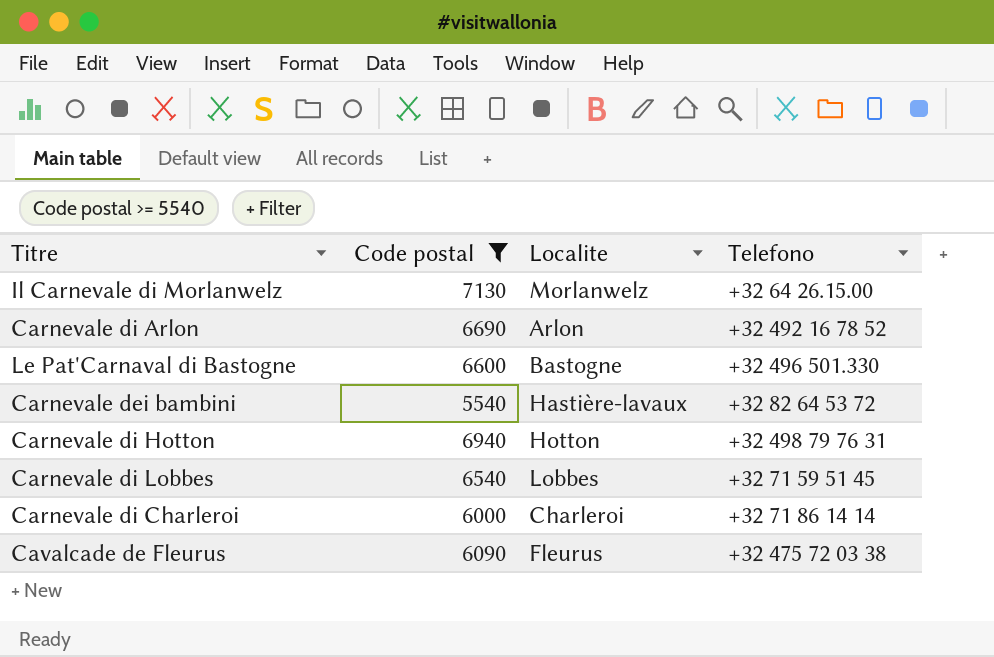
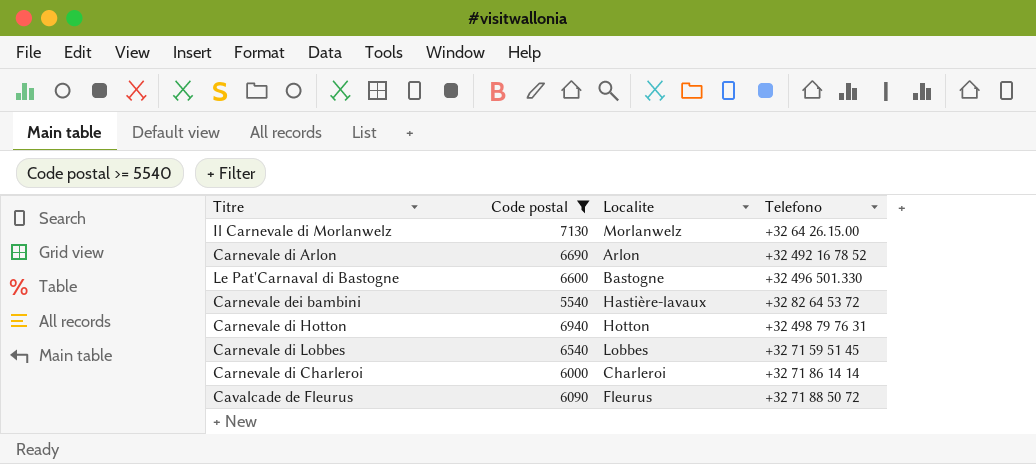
Cavalcade de Fleurus | Telefono: +32 475 72 03 38 -> +32 71 88 50 72

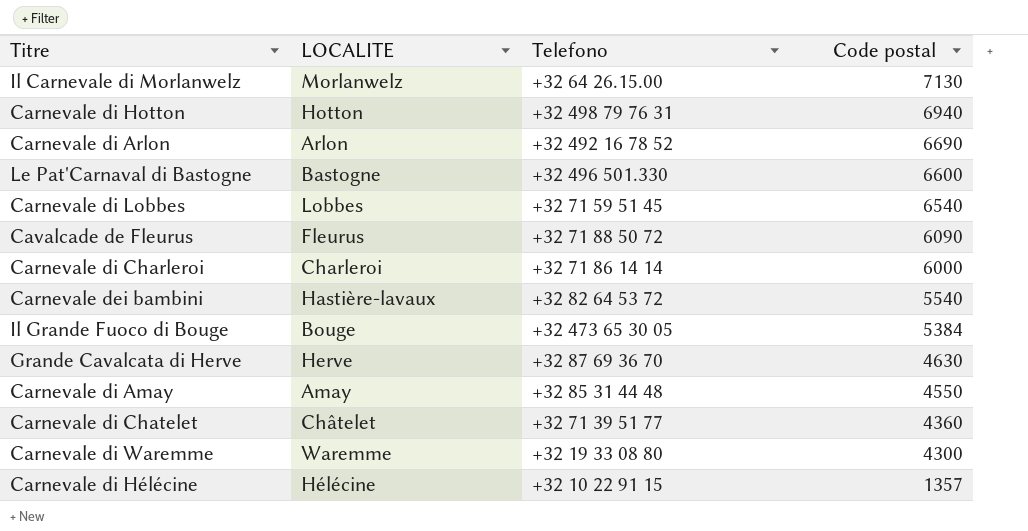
filter: Code postal >= 5540 -> none
row order: none -> Code postal descending
column name: Localite -> LOCALITE
column Code postal | position: 2 -> 4

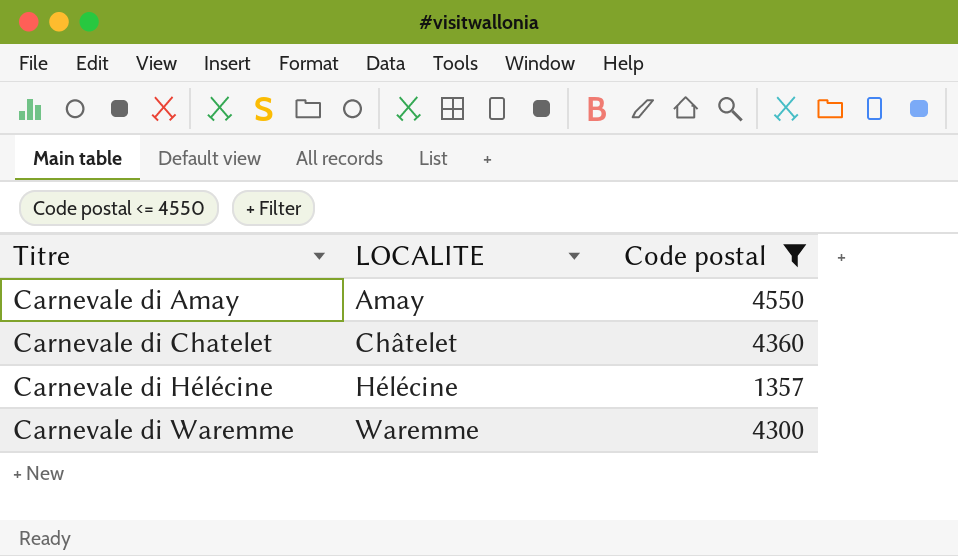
filter: none -> Code postal <= 4550
row order: Code postal descending -> Titre ascending
column Telefono | position: 3 -> none

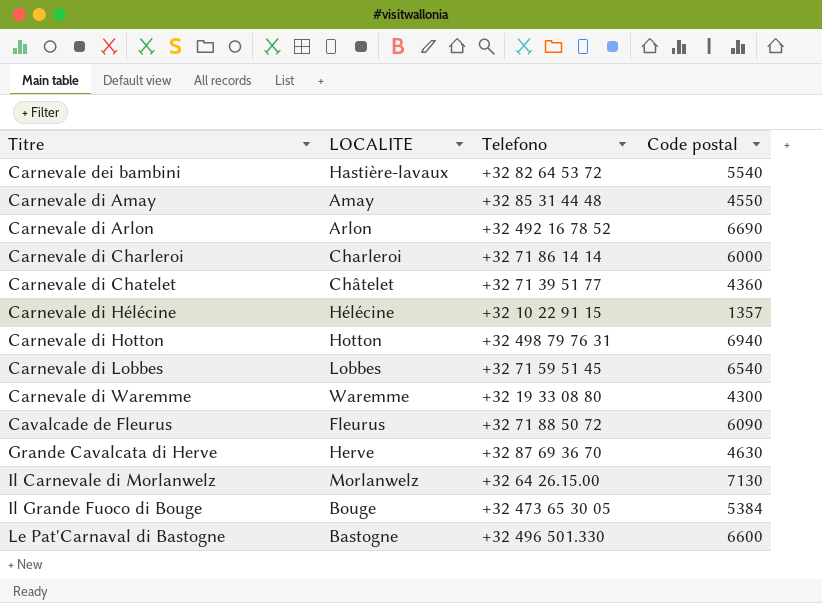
filter: Code postal <= 4550 -> none
column Telefono | position: none -> 3

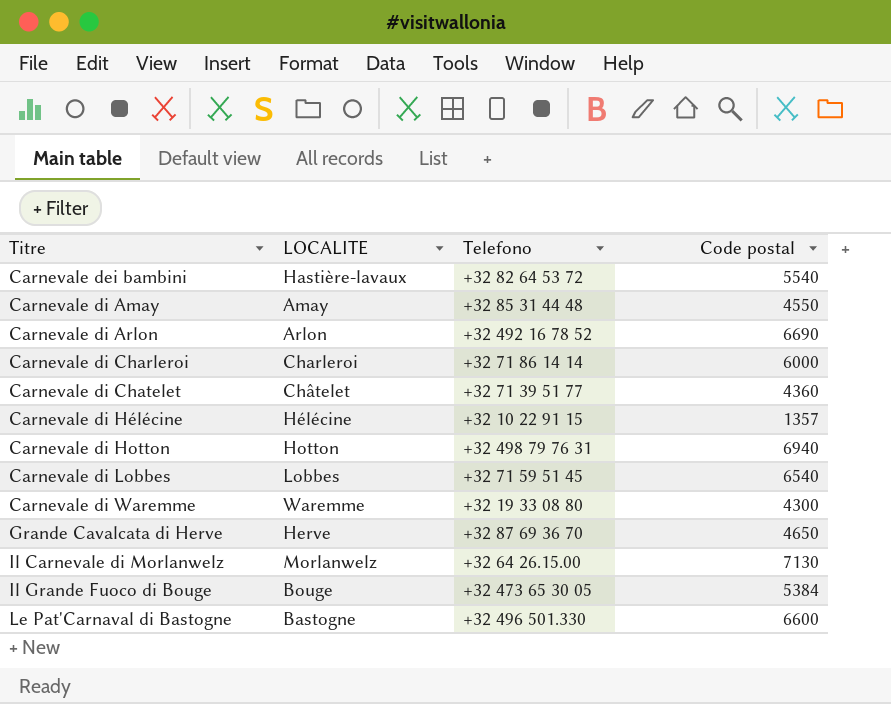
row Cavalcade de Fleurus: Fleurus | +32 71 88 50 72 | 6090 -> none
Grande Cavalcata di Herve | Code postal: 4630 -> 4650

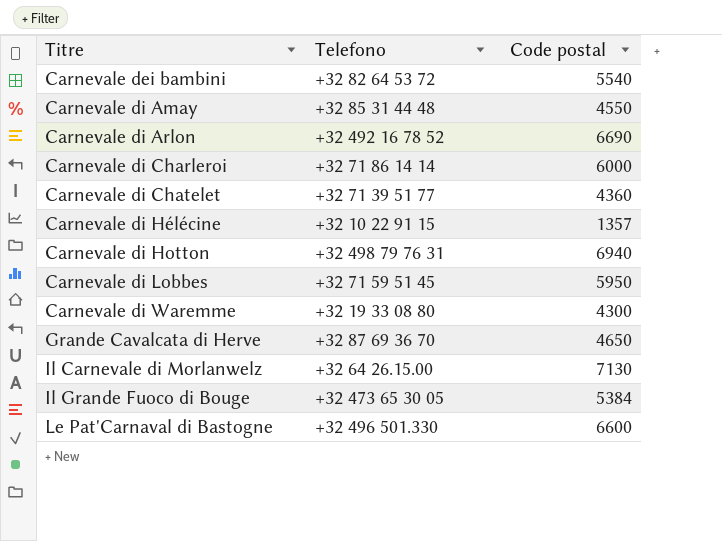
column LOCALITE | position: 2 -> none
Carnevale di Lobbes | Code postal: 6540 -> 5950

